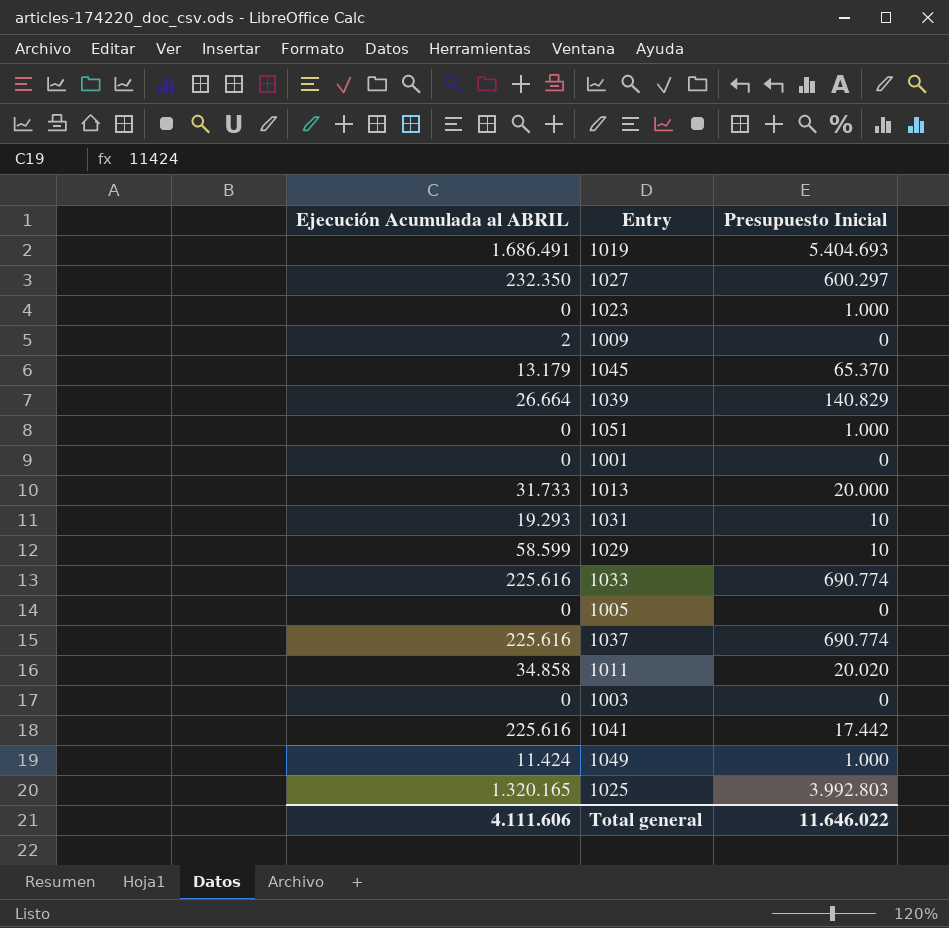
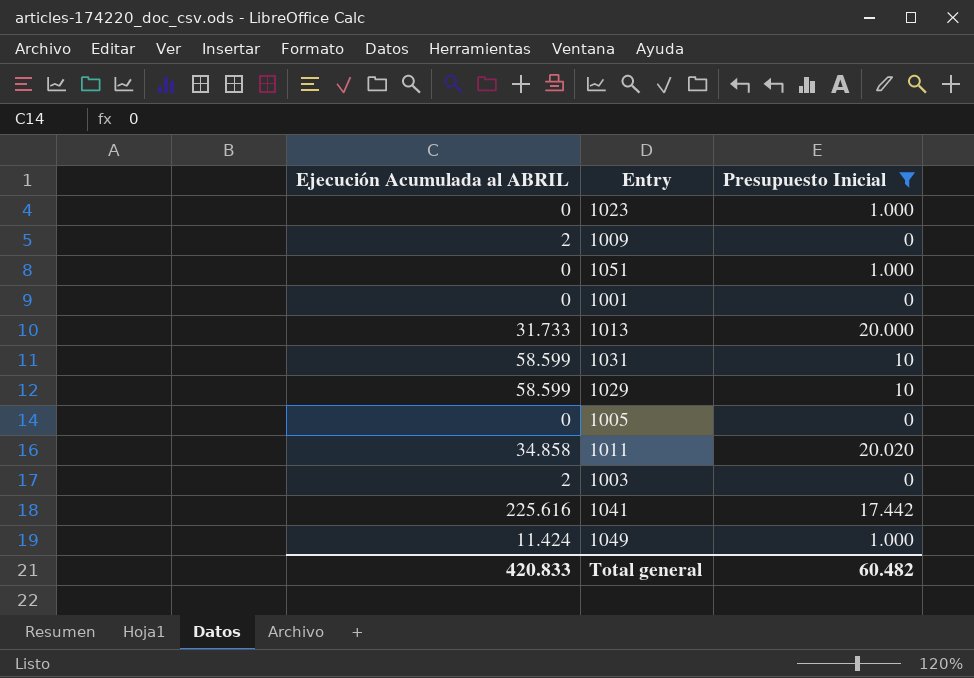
filter: none -> Presupuesto Inicial <= 20.020
1031 | Ejecución Acumulada al ABRIL: 19.293 -> 58.599
1003 | Ejecución Acumulada al ABRIL: 0 -> 2
Total general | Ejecución Acumulada al ABRIL: 4.111.606 -> 420.833
Total general | Presupuesto Inicial: 11.646.022 -> 60.482

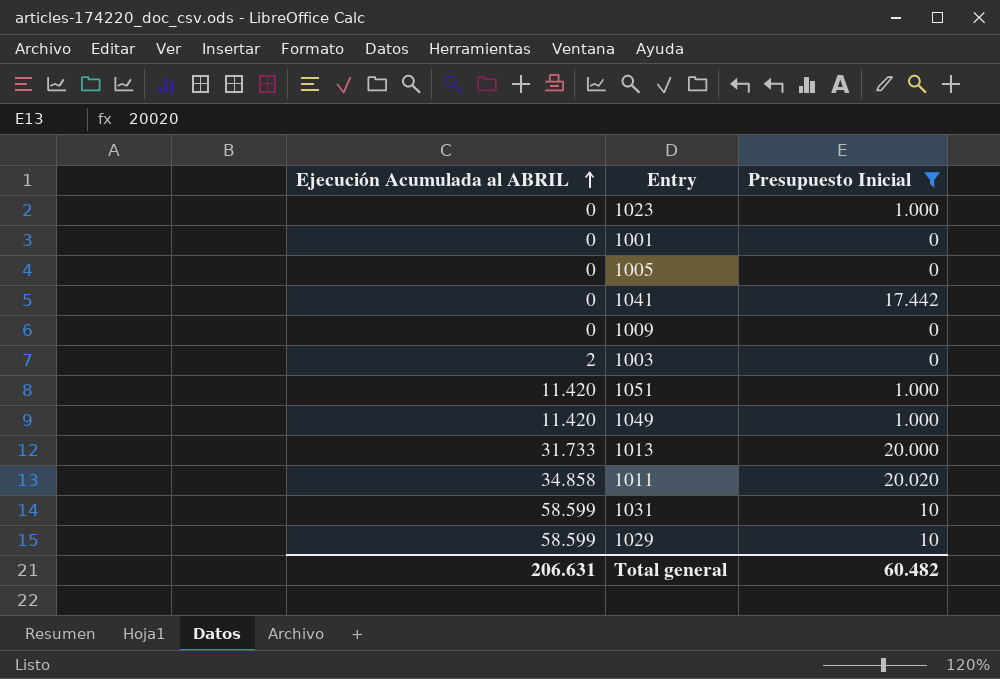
row order: none -> Ejecución Acumulada al ABRIL ascending
1041 | Ejecución Acumulada al ABRIL: 225.616 -> 0
1009 | Ejecución Acumulada al ABRIL: 2 -> 0
1051 | Ejecución Acumulada al ABRIL: 0 -> 11.420
1049 | Ejecución Acumulada al ABRIL: 11.424 -> 11.420
Total general | Ejecución Acumulada al ABRIL: 420.833 -> 206.631

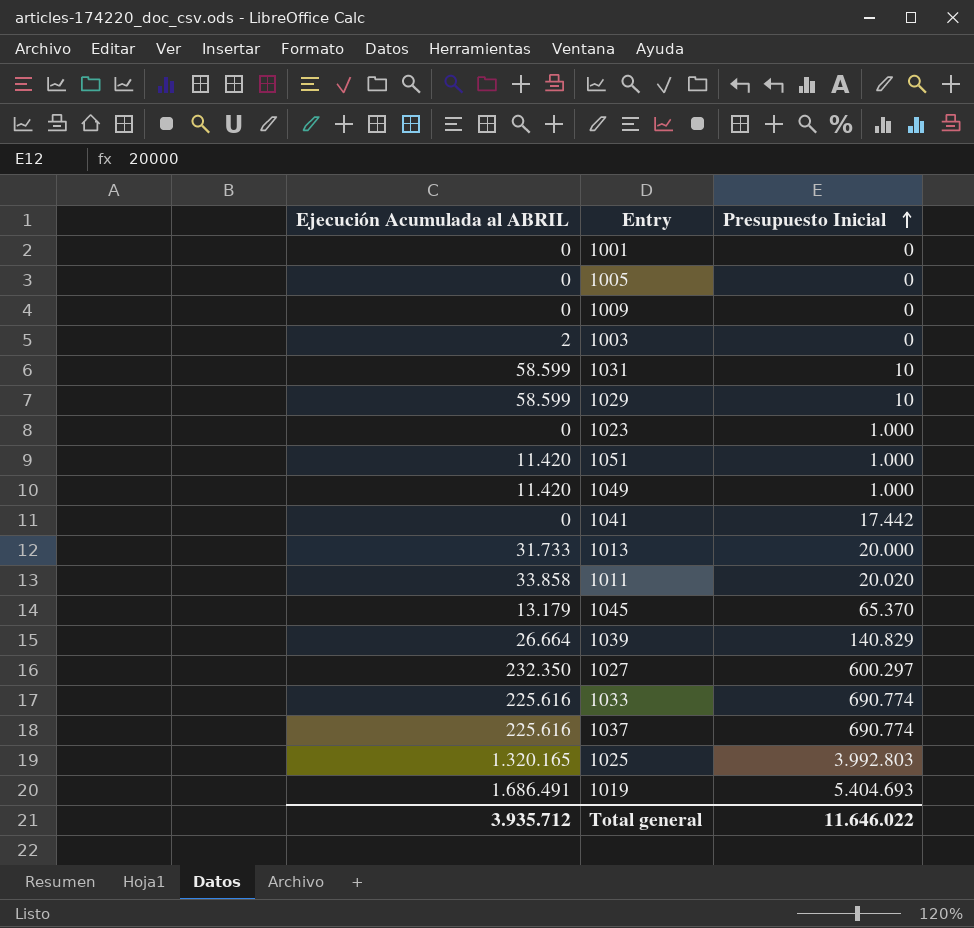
filter: Presupuesto Inicial <= 20.020 -> none
row order: Ejecución Acumulada al ABRIL ascending -> Presupuesto Inicial ascending
1011 | Ejecución Acumulada al ABRIL: 34.858 -> 33.858
Total general | Ejecución Acumulada al ABRIL: 206.631 -> 3.935.712
Total general | Presupuesto Inicial: 60.482 -> 11.646.022

